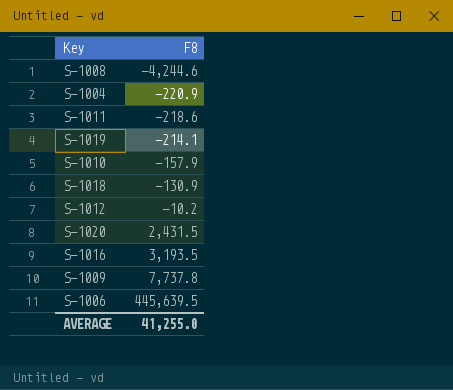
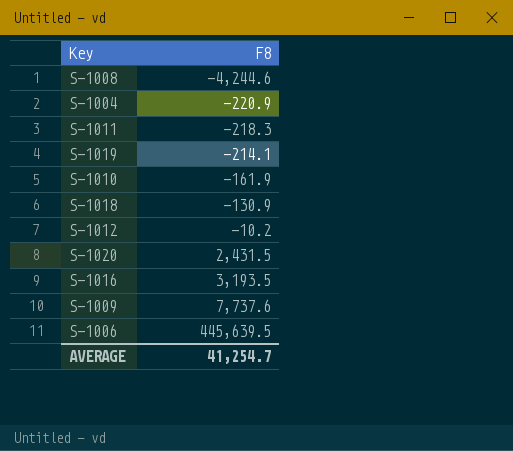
S-1011 | F8: -218.6 -> -218.3
S-1010 | F8: -157.9 -> -161.9
S-1009 | F8: 7,737.8 -> 7,737.6
AVERAGE | F8: 41,255.0 -> 41,254.7

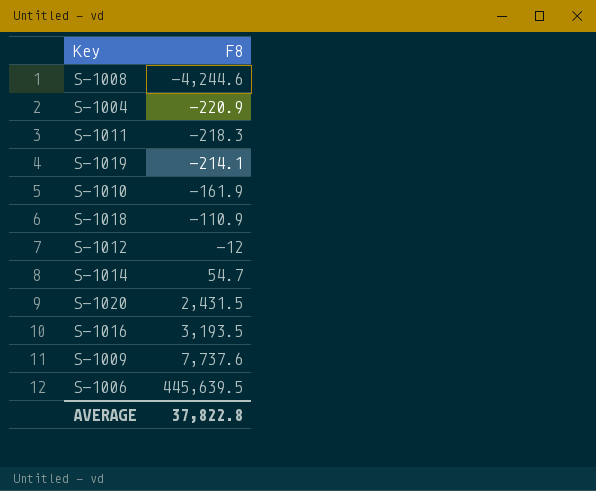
S-1018 | F8: -130.9 -> -110.9
S-1012 | F8: -10.2 -> -12
row S-1014: none -> 54.7
AVERAGE | F8: 41,254.7 -> 37,822.8

